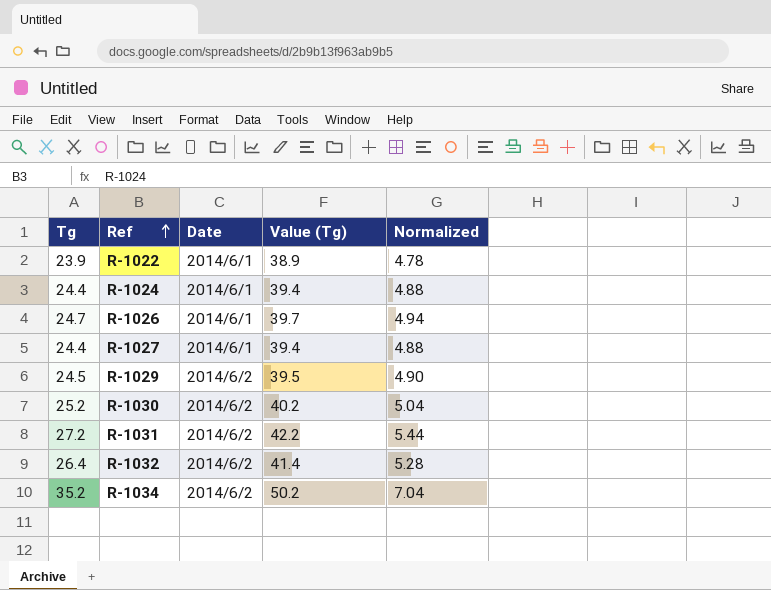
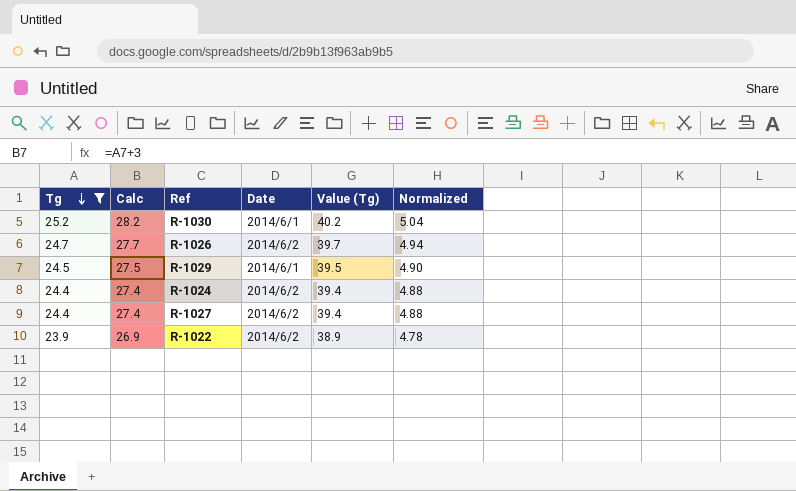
filter: none -> Tg <= 25.2
row order: Ref ascending -> Tg descending
column Calc | formula: none -> [Tg] + 3
R-1030 | Date: 2014/6/2 -> 2014/6/1
R-1026 | Date: 2014/6/1 -> 2014/6/2
R-1029 | Date: 2014/6/2 -> 2014/6/1
R-1024 | Date: 2014/6/1 -> 2014/6/2
R-1027 | Date: 2014/6/1 -> 2014/6/2
R-1022 | Date: 2014/6/1 -> 2014/6/2

